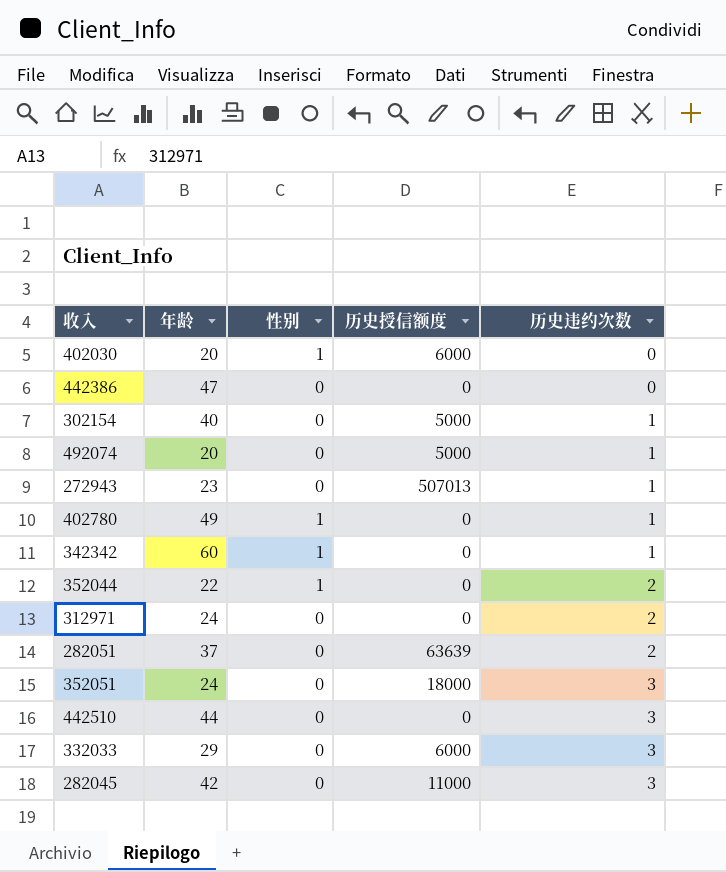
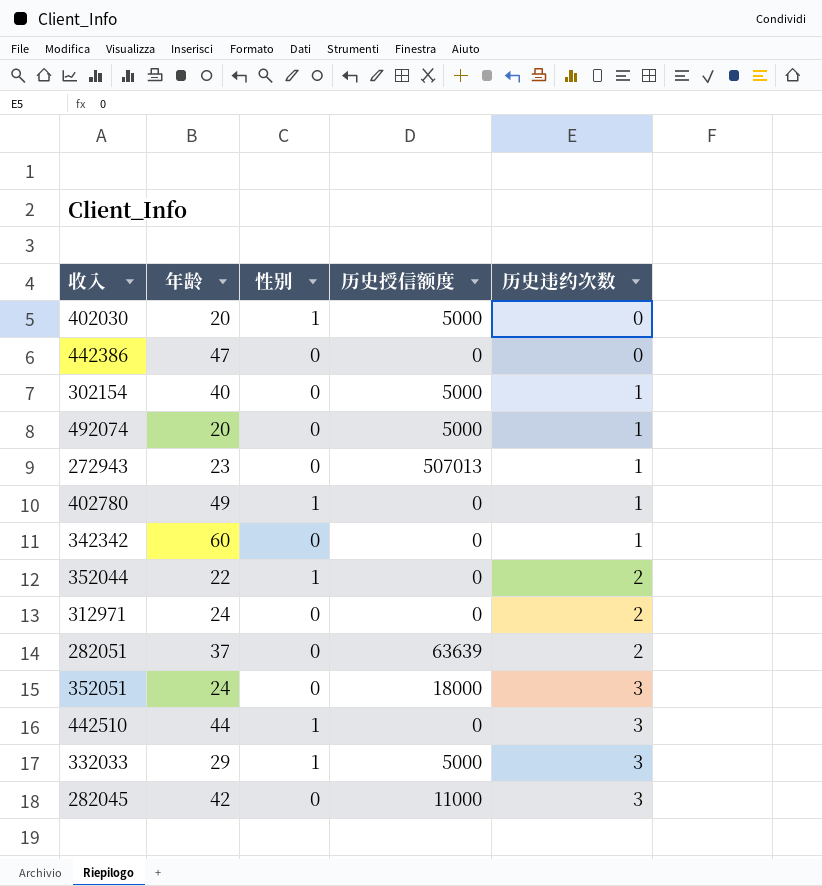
402030 | 历史授信额度: 6000 -> 5000
342342 | 性别: 1 -> 0
442510 | 性别: 0 -> 1
332033 | 性别: 0 -> 1
332033 | 历史授信额度: 6000 -> 5000

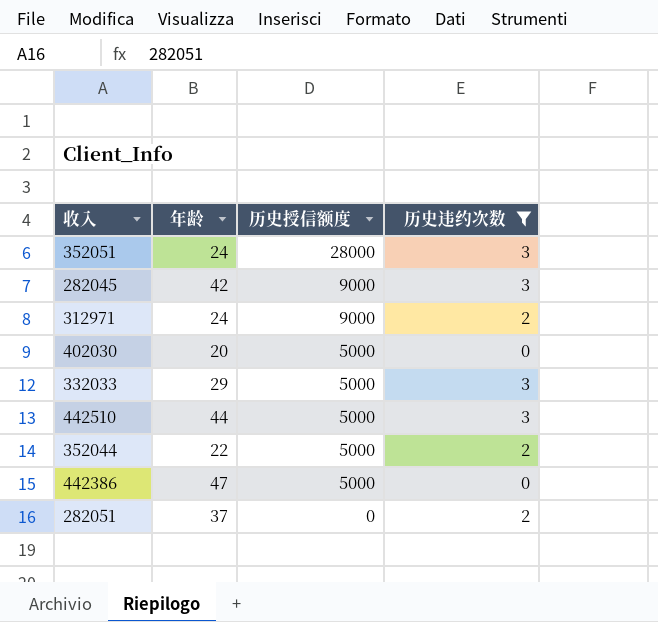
filter: none -> 历史违约次数 != 1
row order: 历史违约次数 ascending -> 历史授信额度 descending
column 性别 | position: 3 -> none
352051 | 历史授信额度: 18000 -> 28000
282045 | 历史授信额度: 11000 -> 9000
312971 | 历史授信额度: 0 -> 9000
442510 | 历史授信额度: 0 -> 5000
352044 | 历史授信额度: 0 -> 5000
442386 | 历史授信额度: 0 -> 5000
282051 | 历史授信额度: 63639 -> 0

